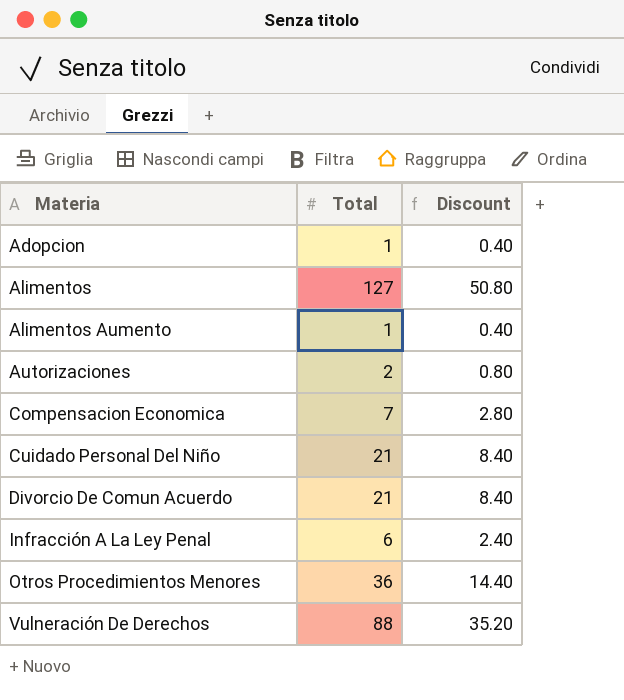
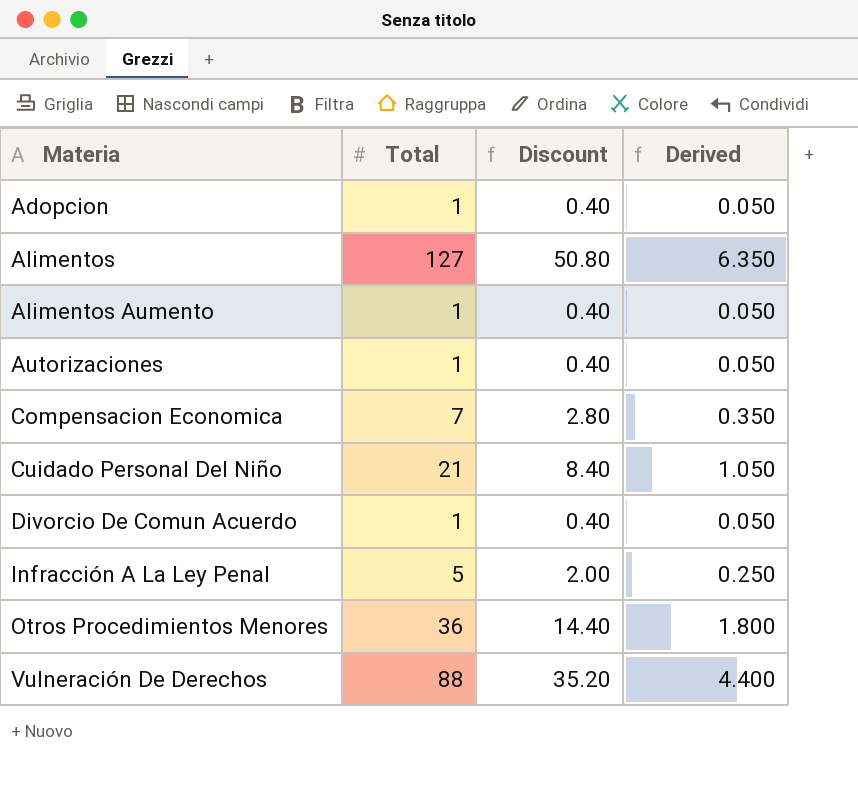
column Derived | formula: none -> [Total] * 0.05
Autorizaciones | Total: 2 -> 1
Autorizaciones | Discount: 0.80 -> 0.40
Divorcio De Comun Acuerdo | Total: 21 -> 1
Divorcio De Comun Acuerdo | Discount: 8.40 -> 0.40
Infracción A La Ley Penal | Total: 6 -> 5
Infracción A La Ley Penal | Discount: 2.40 -> 2.00

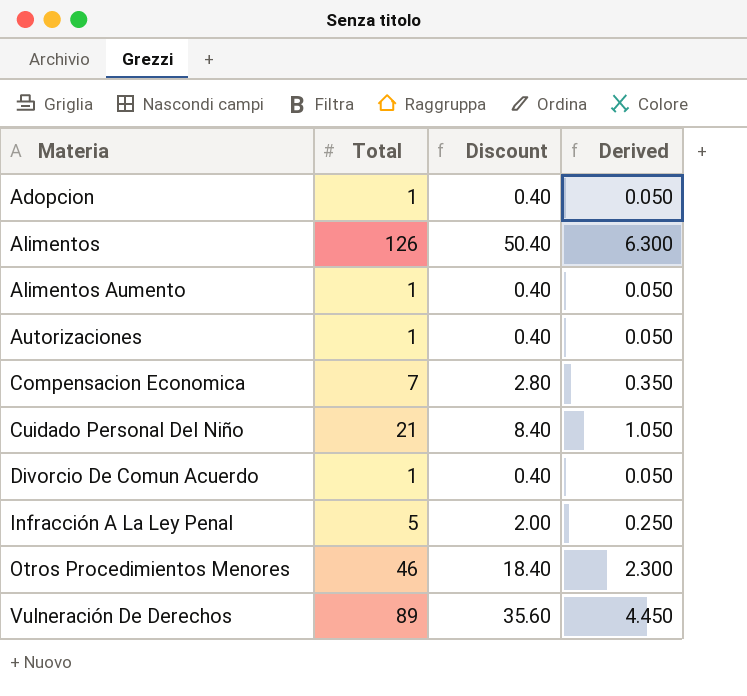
Alimentos | Total: 127 -> 126
Alimentos | Discount: 50.80 -> 50.40
Alimentos | Derived: 6.350 -> 6.300
Otros Procedimientos Menores | Total: 36 -> 46
Otros Procedimientos Menores | Discount: 14.40 -> 18.40
Otros Procedimientos Menores | Derived: 1.800 -> 2.300
Vulneración De Derechos | Total: 88 -> 89
Vulneración De Derechos | Discount: 35.20 -> 35.60
Vulneración De Derechos | Derived: 4.400 -> 4.450

